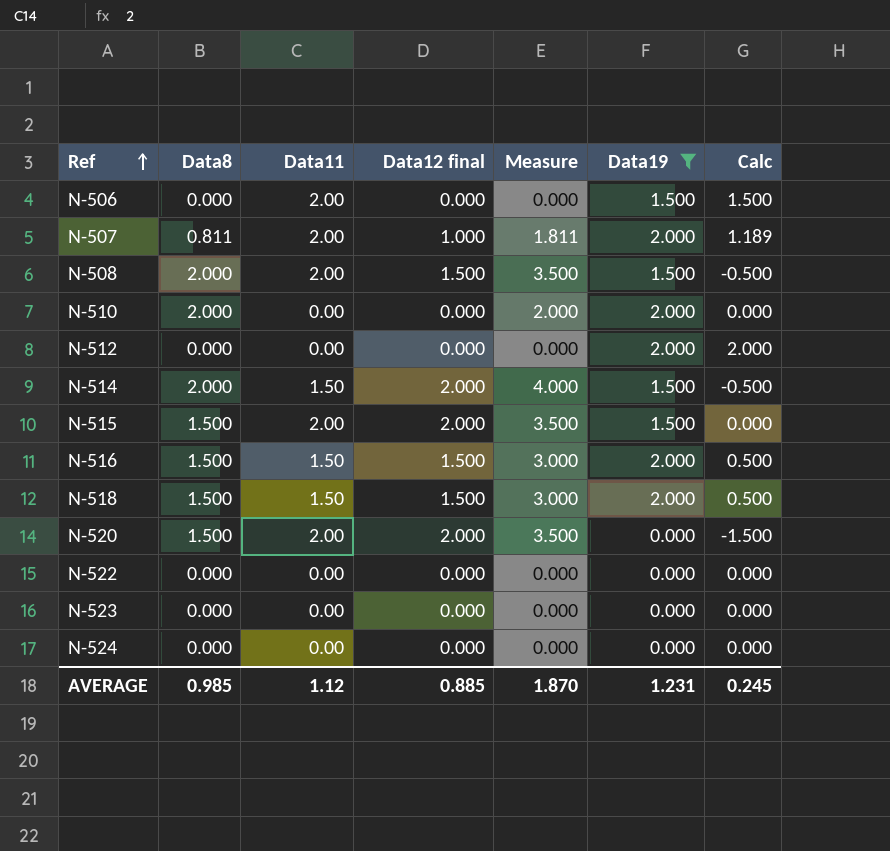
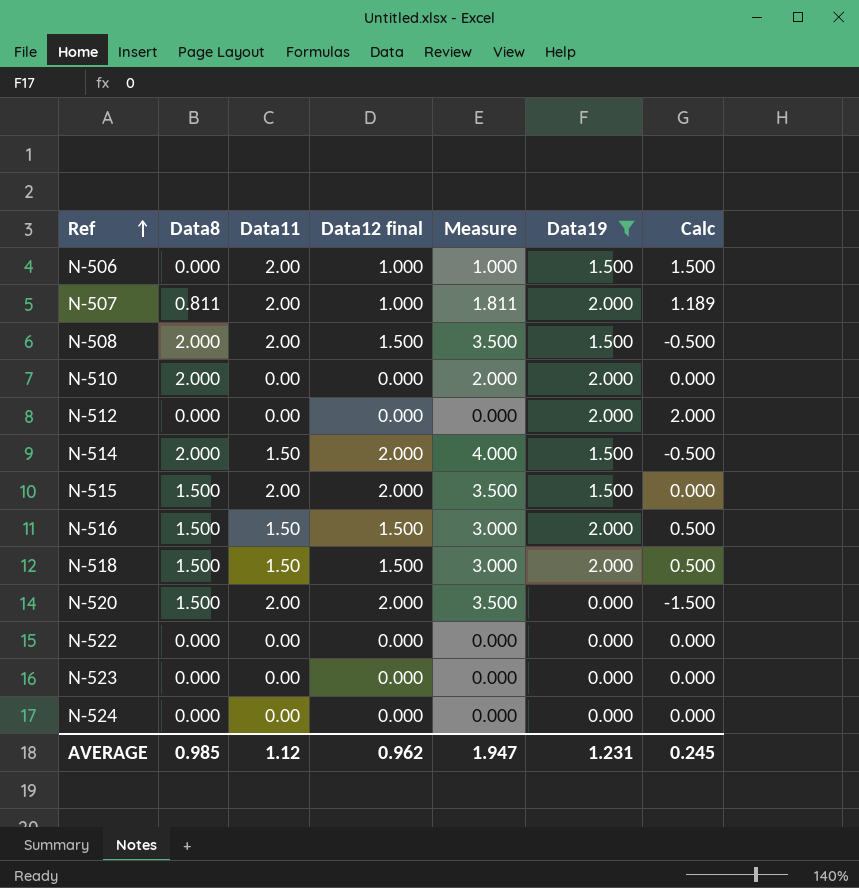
N-506 | Data12 final: 0.000 -> 1.000
N-506 | Measure: 0.000 -> 1.000
AVERAGE | Data12 final: 0.885 -> 0.962
AVERAGE | Measure: 1.870 -> 1.947

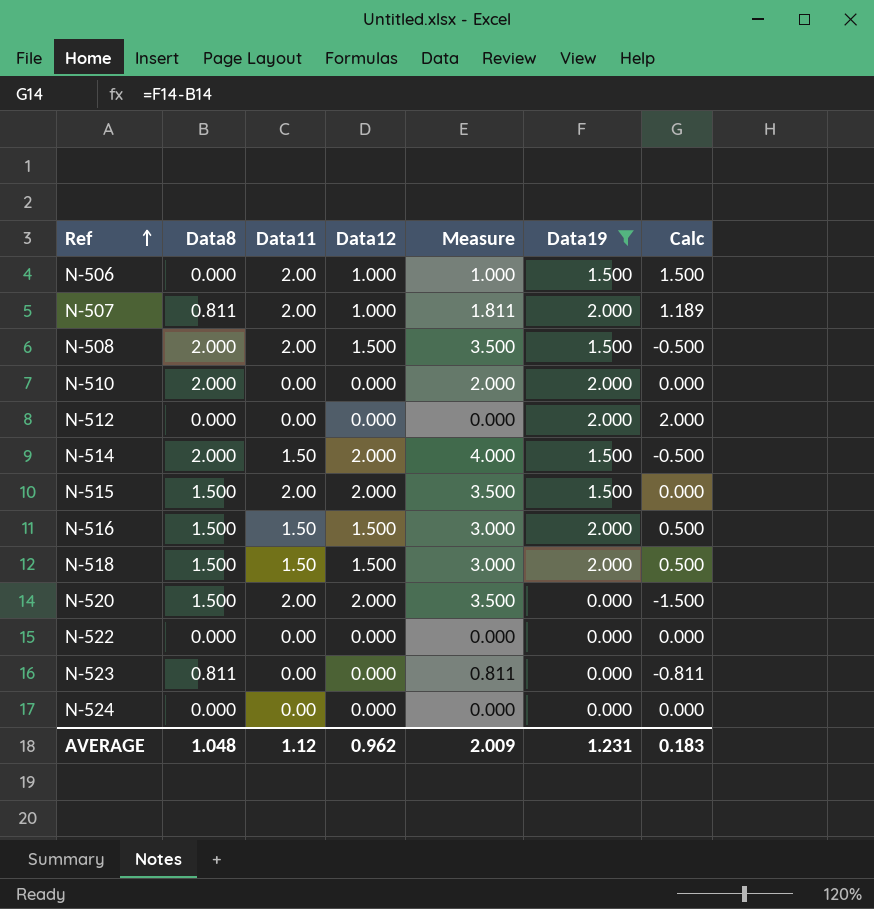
column name: Data12 final -> Data12
N-523 | Data8: 0.000 -> 0.811
N-523 | Measure: 0.000 -> 0.811
N-523 | Calc: 0.000 -> -0.811
AVERAGE | Data8: 0.985 -> 1.048
AVERAGE | Measure: 1.947 -> 2.009
AVERAGE | Calc: 0.245 -> 0.183

